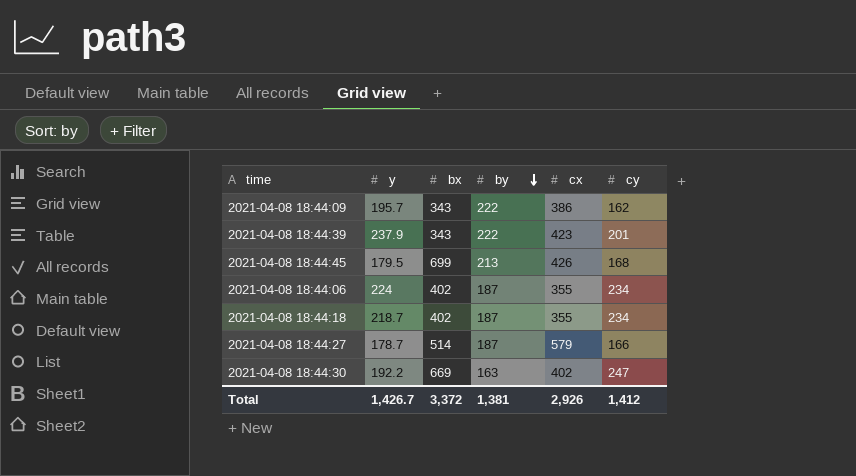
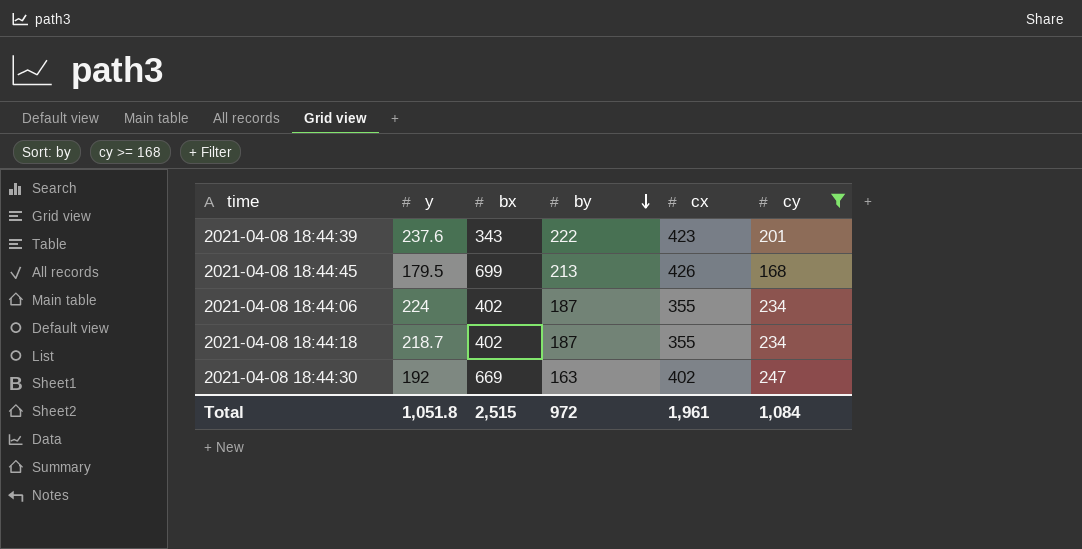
filter: none -> cy >= 168
2021-04-08 18:44:39 | y: 237.9 -> 237.6
2021-04-08 18:44:30 | y: 192.2 -> 192
Total | y: 1,426.7 -> 1,051.8
Total | bx: 3,372 -> 2,515
Total | by: 1,381 -> 972
Total | cx: 2,926 -> 1,961
Total | cy: 1,412 -> 1,084

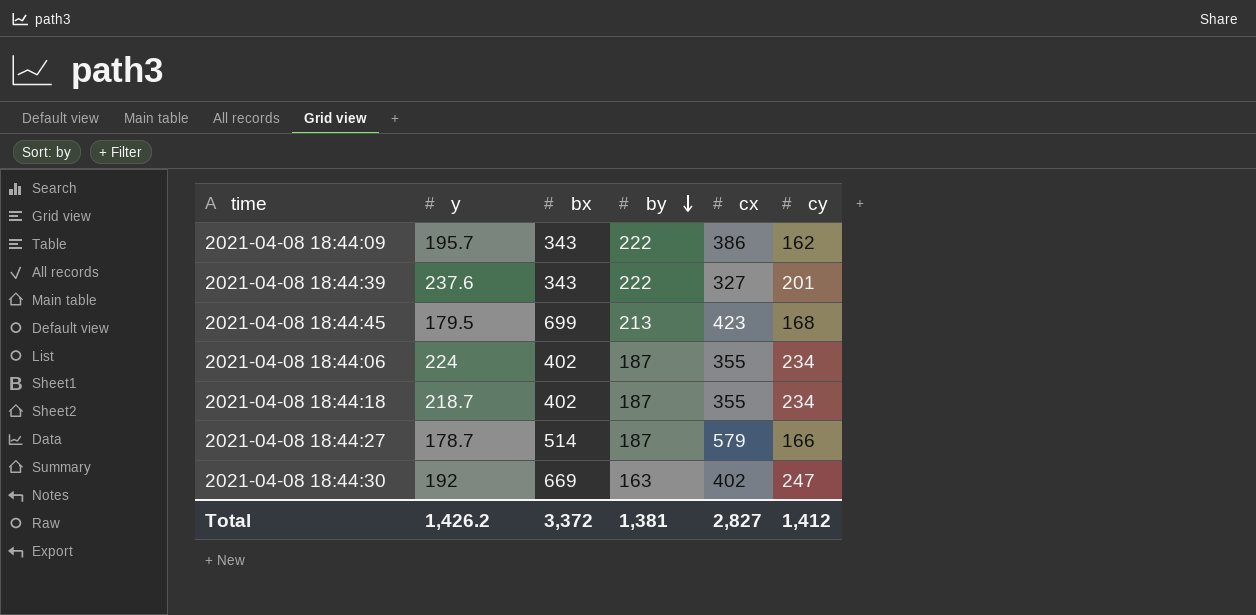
filter: cy >= 168 -> none
2021-04-08 18:44:39 | cx: 423 -> 327
2021-04-08 18:44:45 | cx: 426 -> 423
Total | y: 1,051.8 -> 1,426.2
Total | bx: 2,515 -> 3,372
Total | by: 972 -> 1,381
Total | cx: 1,961 -> 2,827
Total | cy: 1,084 -> 1,412

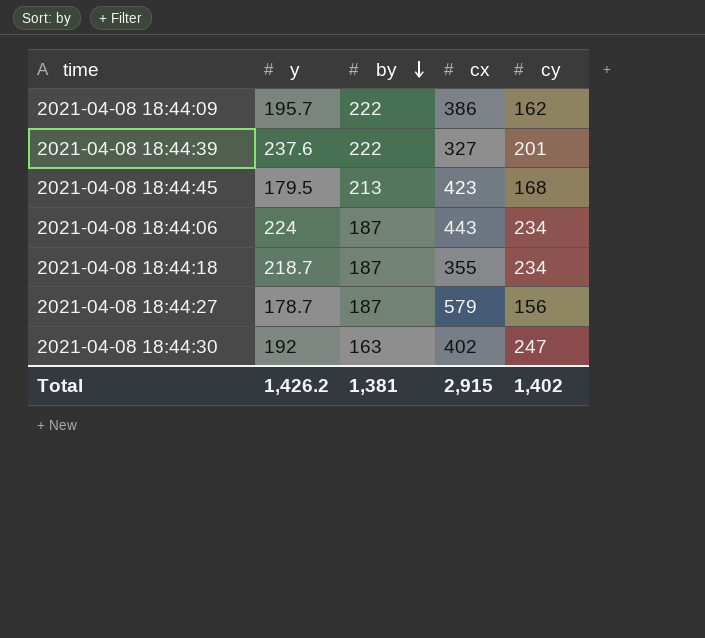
column bx | position: 3 -> none
2021-04-08 18:44:06 | cx: 355 -> 443
2021-04-08 18:44:27 | cy: 166 -> 156
Total | cx: 2,827 -> 2,915
Total | cy: 1,412 -> 1,402

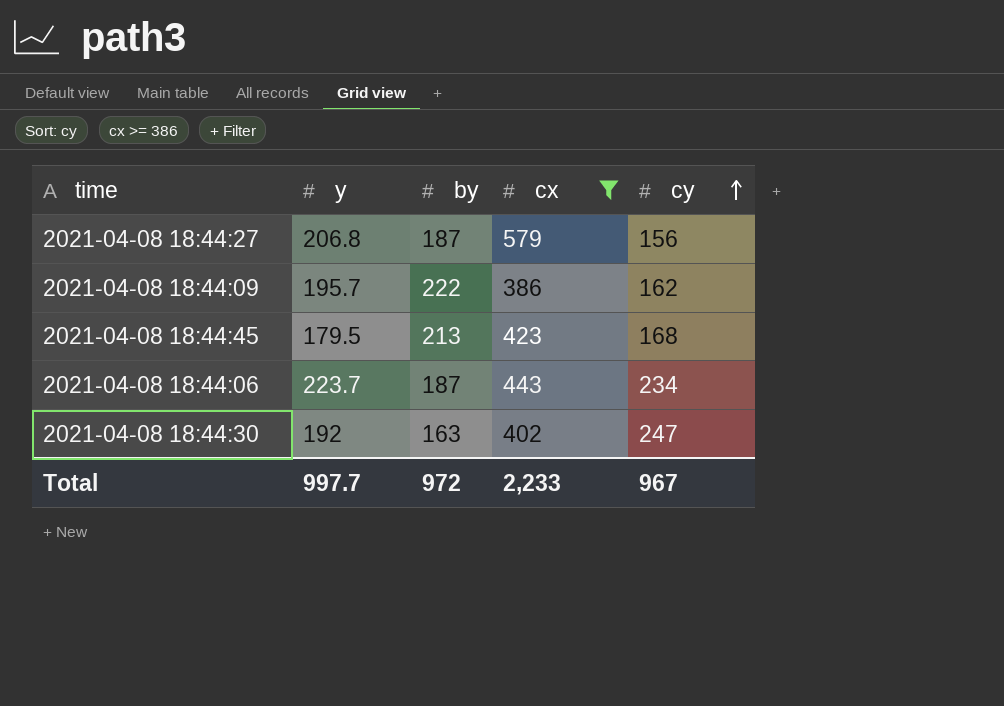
filter: none -> cx >= 386
row order: by descending -> cy ascending
2021-04-08 18:44:27 | y: 178.7 -> 206.8
2021-04-08 18:44:06 | y: 224 -> 223.7
Total | y: 1,426.2 -> 997.7
Total | by: 1,381 -> 972
Total | cx: 2,915 -> 2,233
Total | cy: 1,402 -> 967

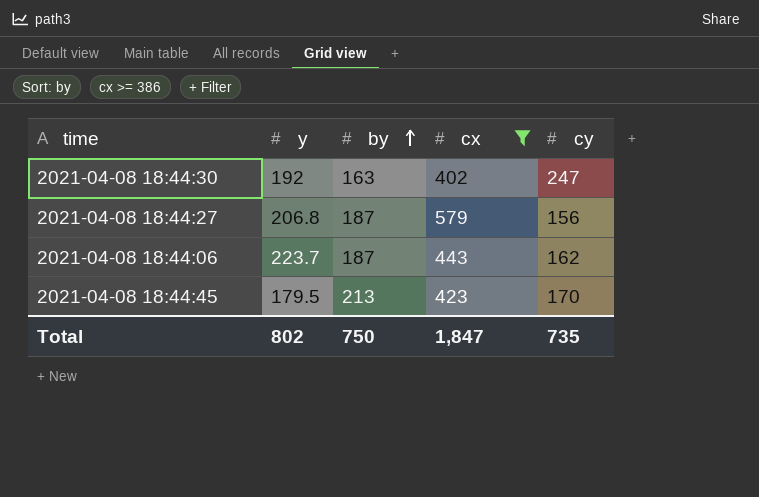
row order: cy ascending -> by ascending
row 2021-04-08 18:44:09: 195.7 | 222 | 386 | 162 -> none
2021-04-08 18:44:06 | cy: 234 -> 162
2021-04-08 18:44:45 | cy: 168 -> 170
Total | y: 997.7 -> 802
Total | by: 972 -> 750
Total | cx: 2,233 -> 1,847
Total | cy: 967 -> 735

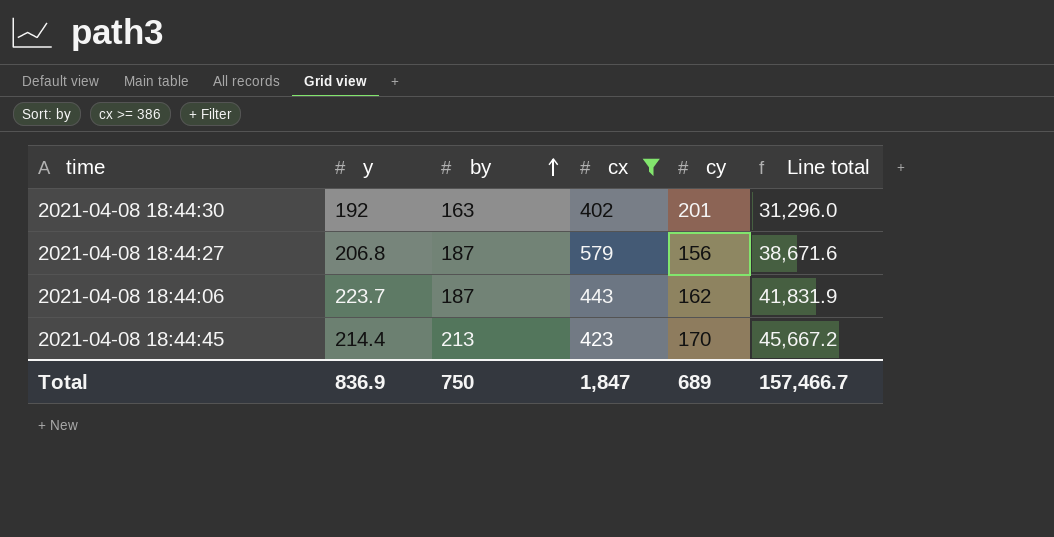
column Line total | formula: none -> [y] * [by]
2021-04-08 18:44:30 | cy: 247 -> 201
2021-04-08 18:44:45 | y: 179.5 -> 214.4
Total | y: 802 -> 836.9
Total | cy: 735 -> 689

